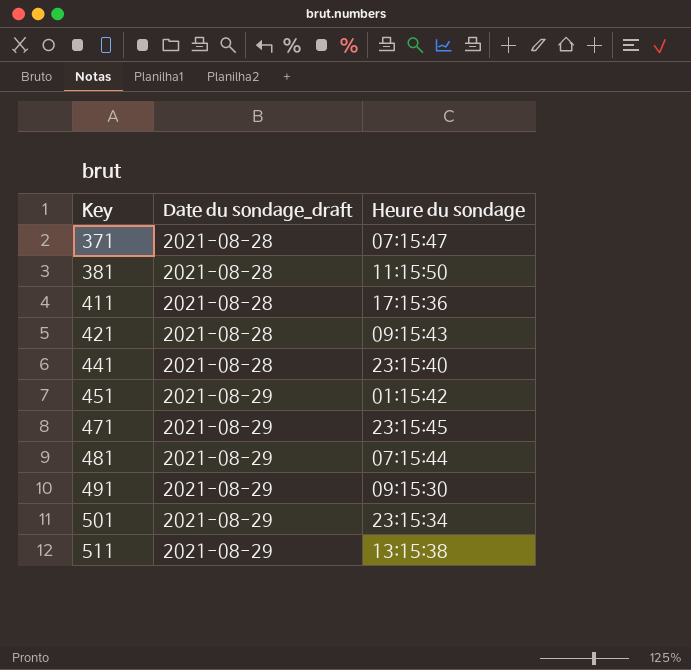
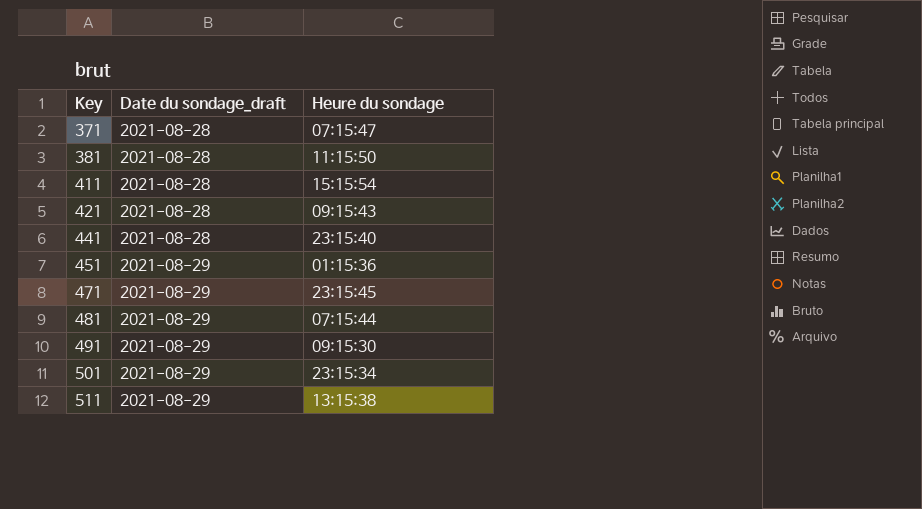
411 | Heure du sondage: 17:15:36 -> 15:15:54
451 | Heure du sondage: 01:15:42 -> 01:15:36

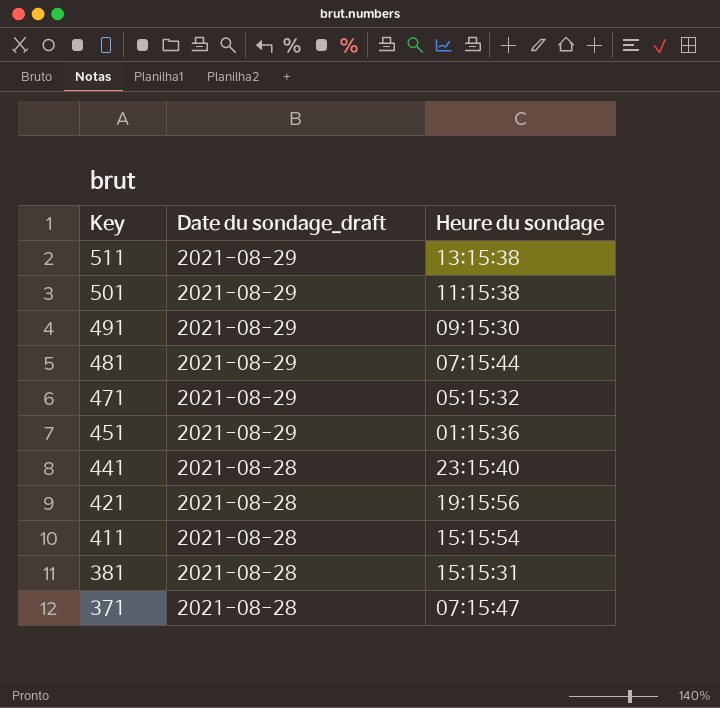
row order: Key ascending -> Key descending
501 | Heure du sondage: 23:15:34 -> 11:15:38
471 | Heure du sondage: 23:15:45 -> 05:15:32
421 | Heure du sondage: 09:15:43 -> 19:15:56
381 | Heure du sondage: 11:15:50 -> 15:15:31

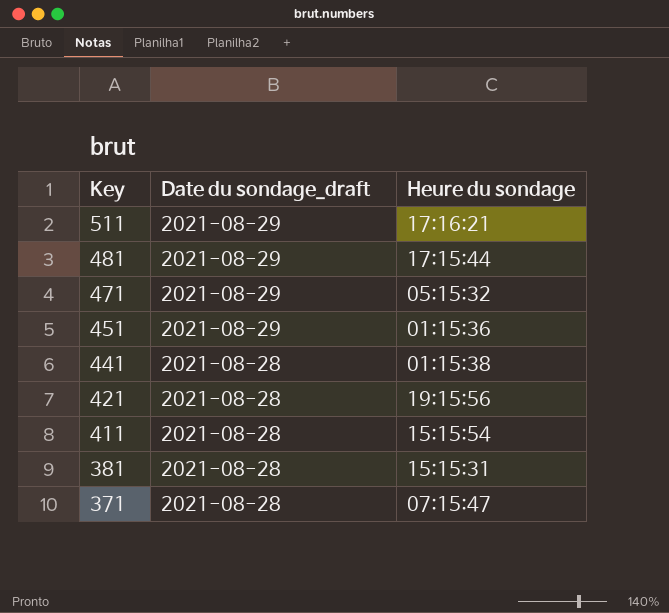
row 501: 2021-08-29 | 11:15:38 -> none
row 491: 2021-08-29 | 09:15:30 -> none
511 | Heure du sondage: 13:15:38 -> 17:16:21
481 | Heure du sondage: 07:15:44 -> 17:15:44
441 | Heure du sondage: 23:15:40 -> 01:15:38

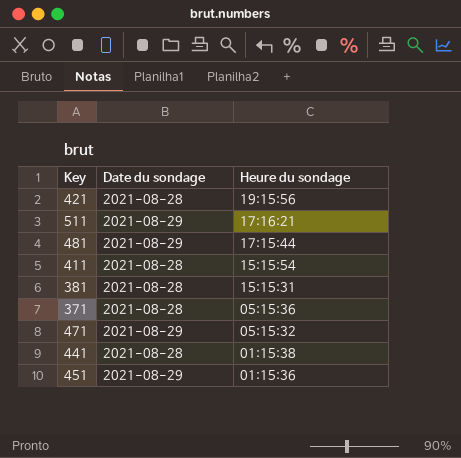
row order: Key descending -> Heure du sondage descending
column name: Date du sondage_draft -> Date du sondage
371 | Heure du sondage: 07:15:47 -> 05:15:36

